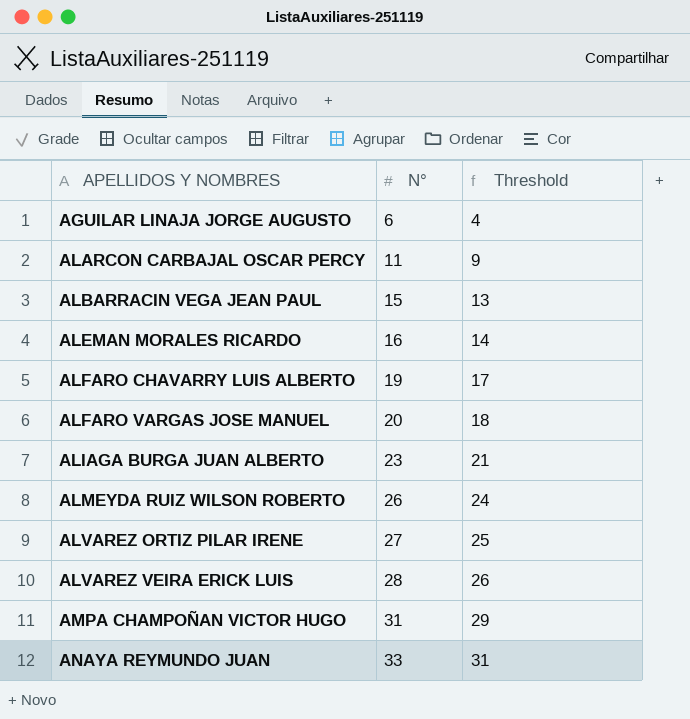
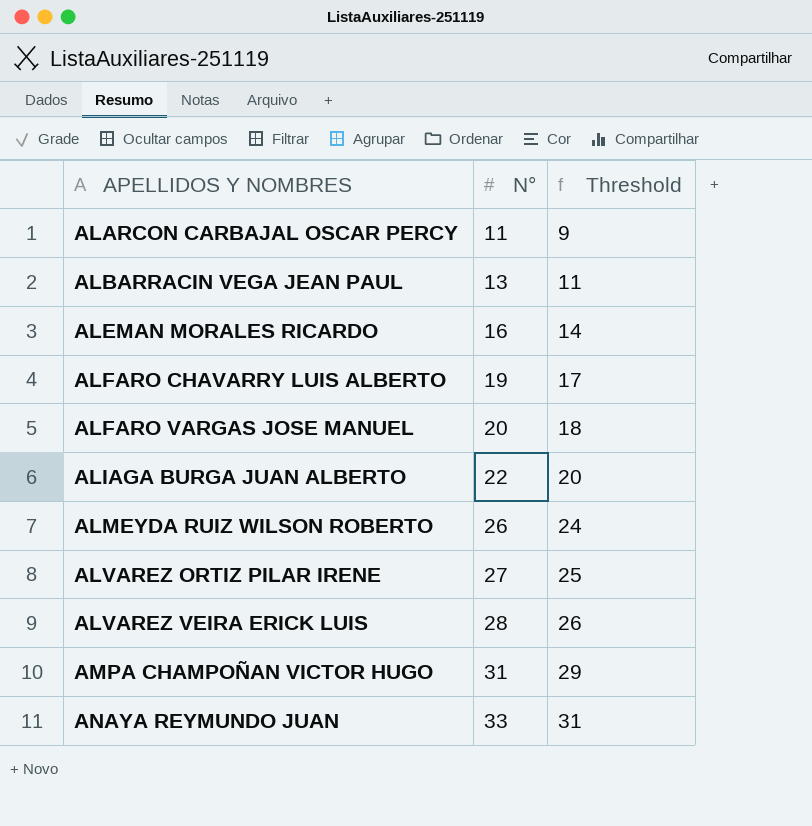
row AGUILAR LINAJA JORGE AUGUSTO: 6 | 4 -> none
ALBARRACIN VEGA JEAN PAUL | N°: 15 -> 13
ALBARRACIN VEGA JEAN PAUL | Threshold: 13 -> 11
ALIAGA BURGA JUAN ALBERTO | N°: 23 -> 22
ALIAGA BURGA JUAN ALBERTO | Threshold: 21 -> 20

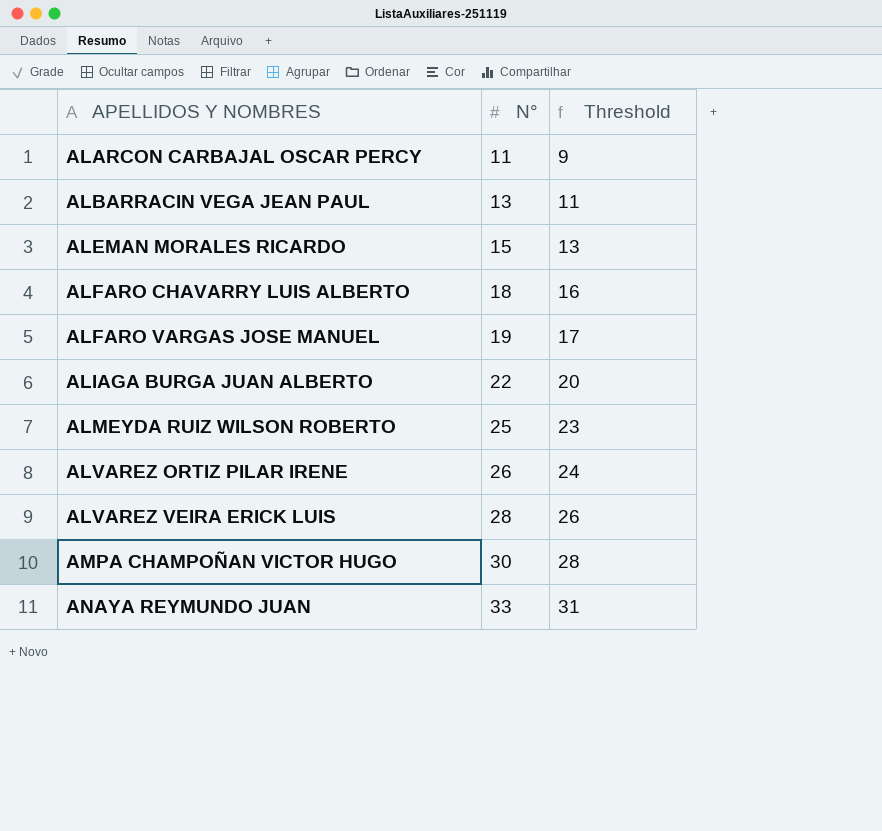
ALEMAN MORALES RICARDO | N°: 16 -> 15
ALEMAN MORALES RICARDO | Threshold: 14 -> 13
ALFARO CHAVARRY LUIS ALBERTO | N°: 19 -> 18
ALFARO CHAVARRY LUIS ALBERTO | Threshold: 17 -> 16
ALFARO VARGAS JOSE MANUEL | N°: 20 -> 19
ALFARO VARGAS JOSE MANUEL | Threshold: 18 -> 17
ALMEYDA RUIZ WILSON ROBERTO | N°: 26 -> 25
ALMEYDA RUIZ WILSON ROBERTO | Threshold: 24 -> 23
ALVAREZ ORTIZ PILAR IRENE | N°: 27 -> 26
ALVAREZ ORTIZ PILAR IRENE | Threshold: 25 -> 24
AMPA CHAMPOÑAN VICTOR HUGO | N°: 31 -> 30
AMPA CHAMPOÑAN VICTOR HUGO | Threshold: 29 -> 28

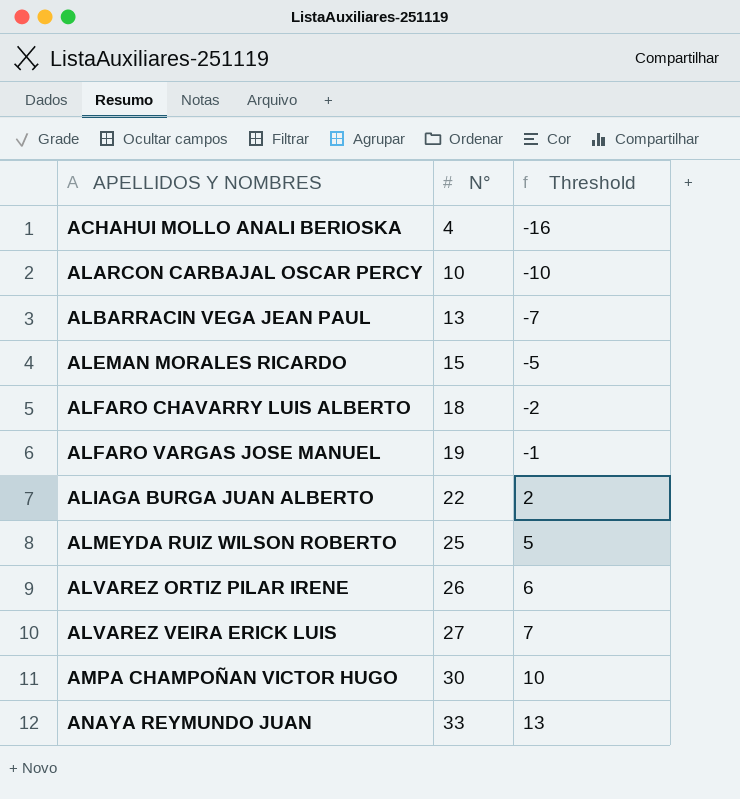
column Threshold | formula: [N°] - 2 -> [N°] - 20
row ACHAHUI MOLLO ANALI BERIOSKA: none -> 4 | -16
ALARCON CARBAJAL OSCAR PERCY | N°: 11 -> 10
ALVAREZ VEIRA ERICK LUIS | N°: 28 -> 27

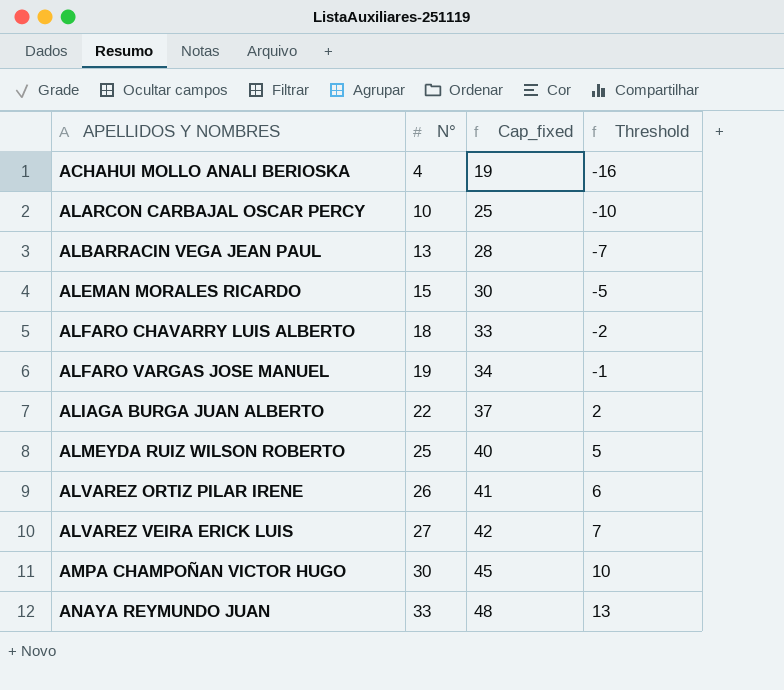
column Cap_fixed | formula: none -> [N°] + 15

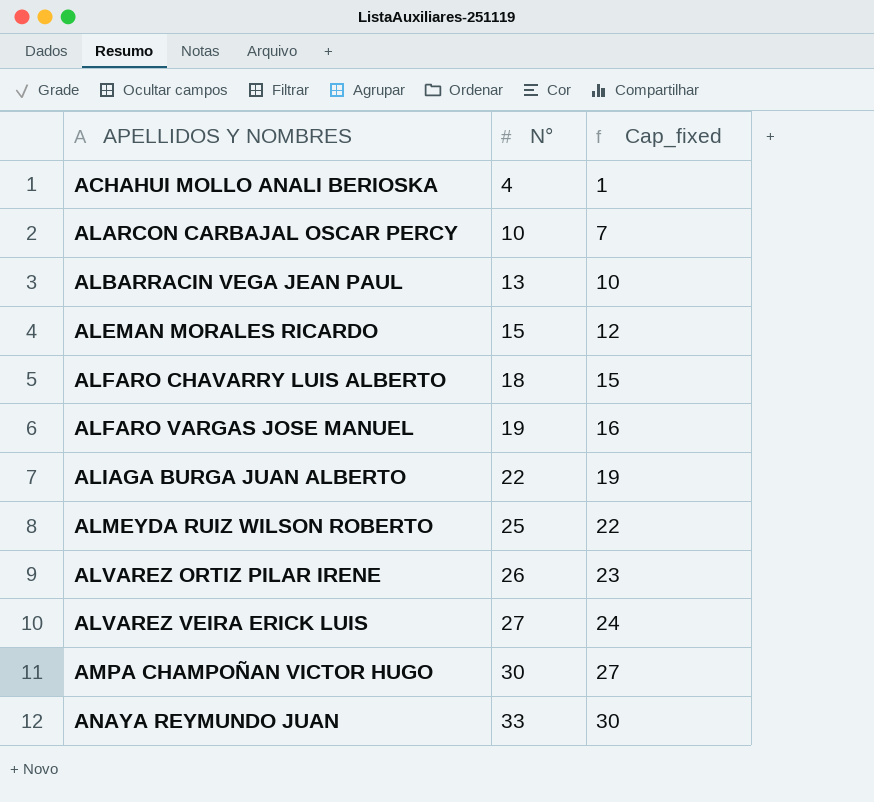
column Threshold | formula: [N°] - 20 -> none
column Cap_fixed | formula: [N°] + 15 -> [N°] - 3

